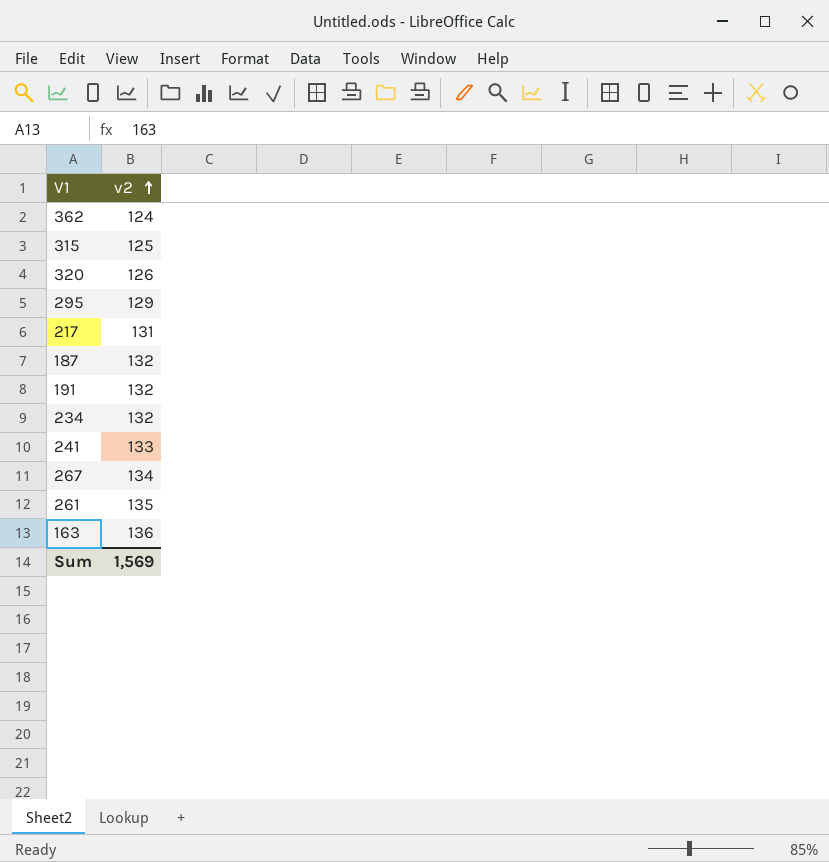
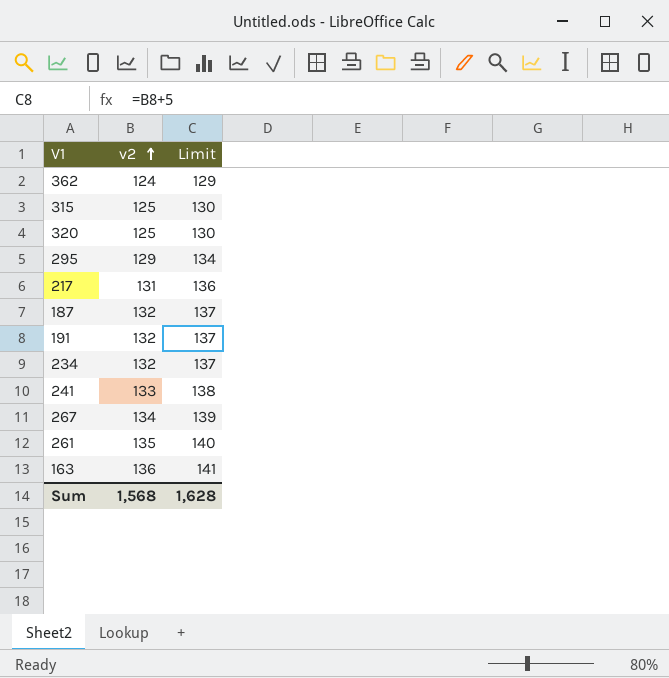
column Limit | formula: none -> [v2] + 5
320 | v2: 126 -> 125
Sum | v2: 1,569 -> 1,568

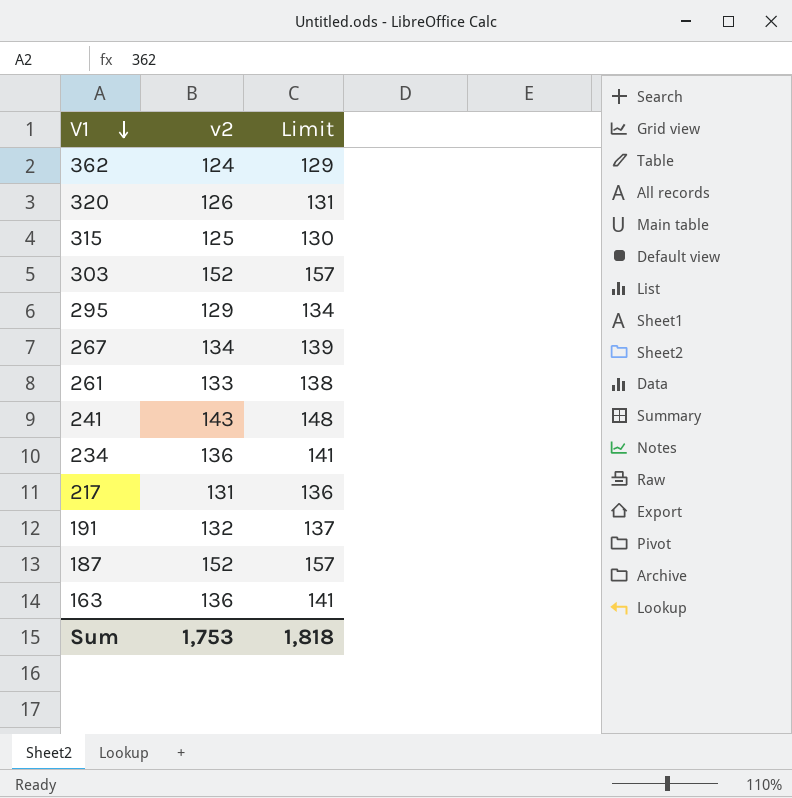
row order: v2 ascending -> V1 descending
320 | v2: 125 -> 126
320 | Limit: 130 -> 131
row 303: none -> 152 | 157
261 | v2: 135 -> 133
261 | Limit: 140 -> 138
241 | v2: 133 -> 143
241 | Limit: 138 -> 148
234 | v2: 132 -> 136
234 | Limit: 137 -> 141
187 | v2: 132 -> 152
187 | Limit: 137 -> 157
Sum | v2: 1,568 -> 1,753
Sum | Limit: 1,628 -> 1,818

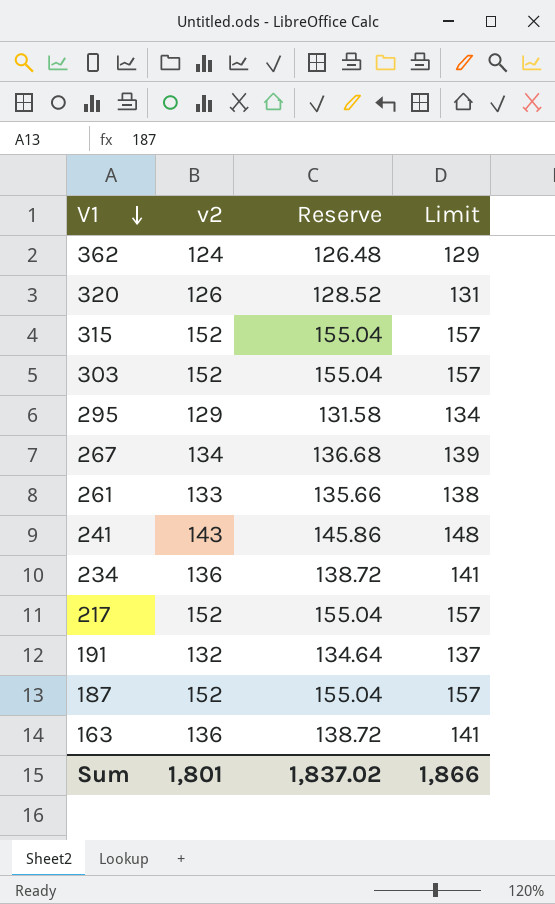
column Reserve | formula: none -> [v2] * 1.02
315 | v2: 125 -> 152
315 | Limit: 130 -> 157
217 | v2: 131 -> 152
217 | Limit: 136 -> 157
Sum | v2: 1,753 -> 1,801
Sum | Limit: 1,818 -> 1,866

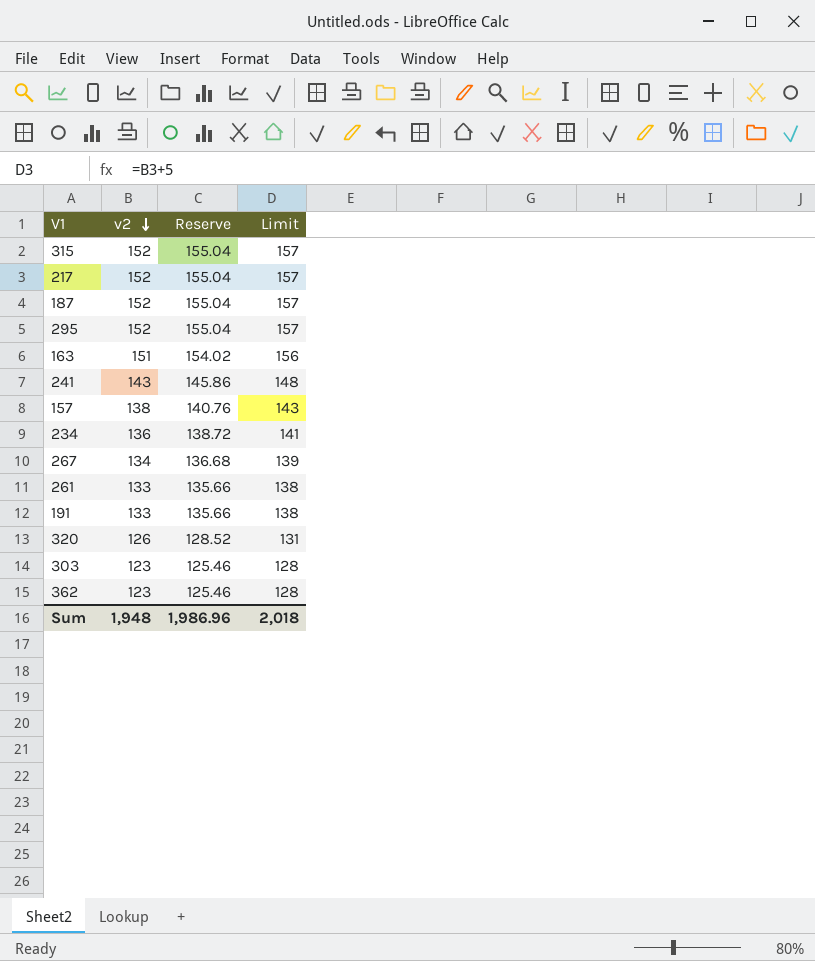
row order: V1 descending -> v2 descending
295 | v2: 129 -> 152
295 | Reserve: 131.58 -> 155.04
295 | Limit: 134 -> 157
163 | v2: 136 -> 151
163 | Reserve: 138.72 -> 154.02
163 | Limit: 141 -> 156
row 157: none -> 138 | 140.76 | 143
191 | v2: 132 -> 133
191 | Reserve: 134.64 -> 135.66
191 | Limit: 137 -> 138
303 | v2: 152 -> 123
303 | Reserve: 155.04 -> 125.46
303 | Limit: 157 -> 128
362 | v2: 124 -> 123
362 | Reserve: 126.48 -> 125.46
362 | Limit: 129 -> 128
Sum | v2: 1,801 -> 1,948
Sum | Reserve: 1,837.02 -> 1,986.96
Sum | Limit: 1,866 -> 2,018

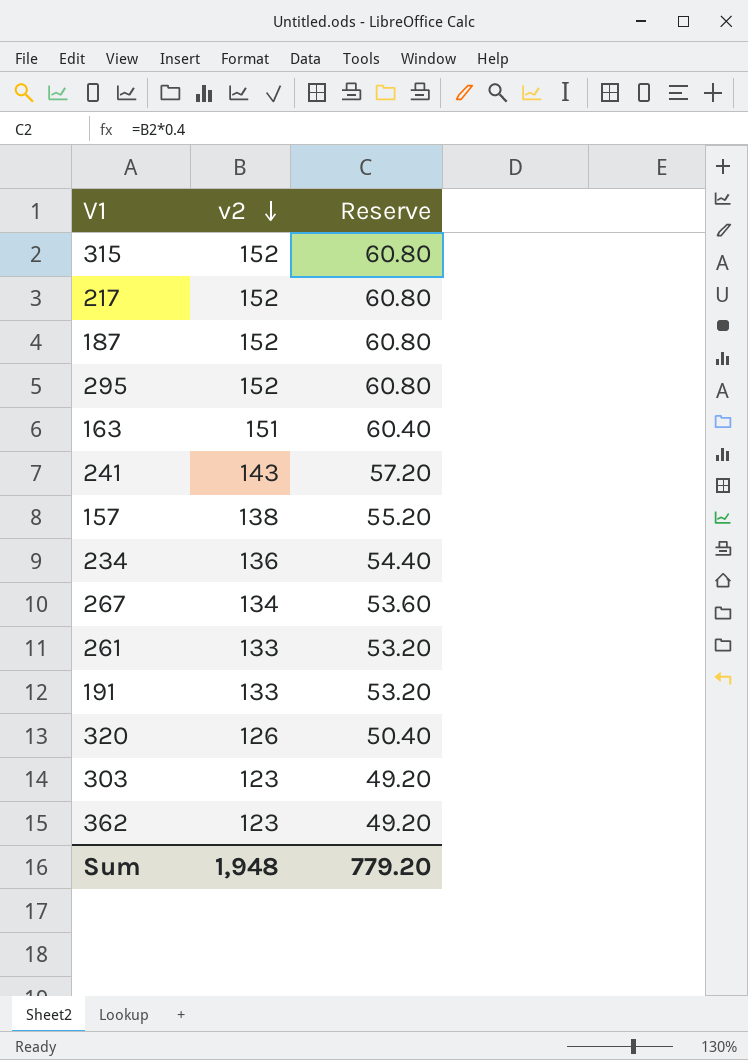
column Limit | formula: [v2] + 5 -> none
column Reserve | formula: [v2] * 1.02 -> [v2] * 0.4
Sum | Reserve: 1,986.96 -> 779.20

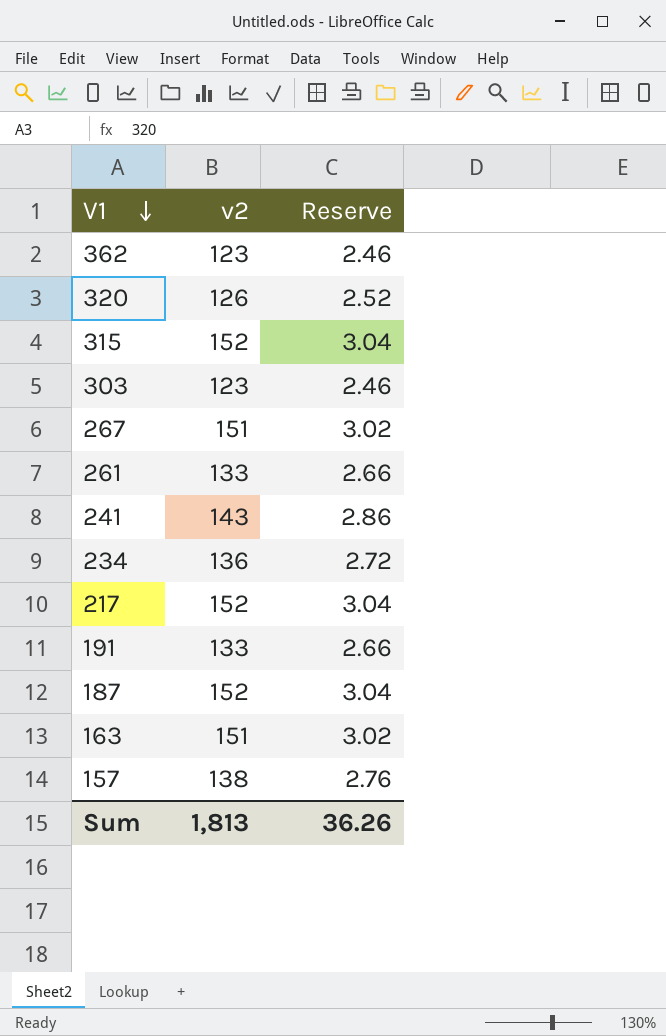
row order: v2 descending -> V1 descending
column Reserve | formula: [v2] * 0.4 -> [v2] * 0.02
row 295: 152 | 60.80 -> none
267 | v2: 134 -> 151
Sum | v2: 1,948 -> 1,813
Sum | Reserve: 779.20 -> 36.26

